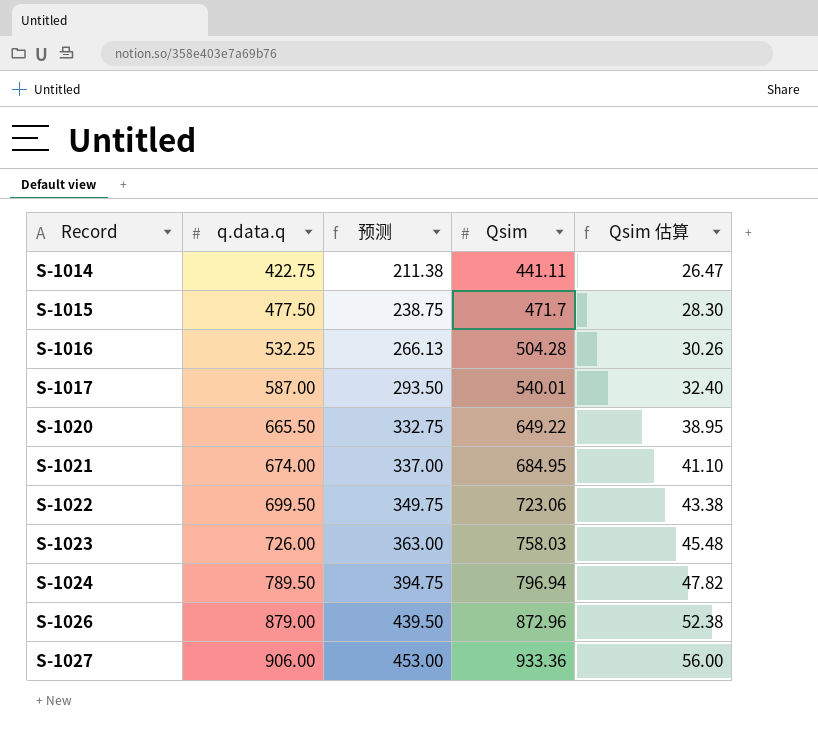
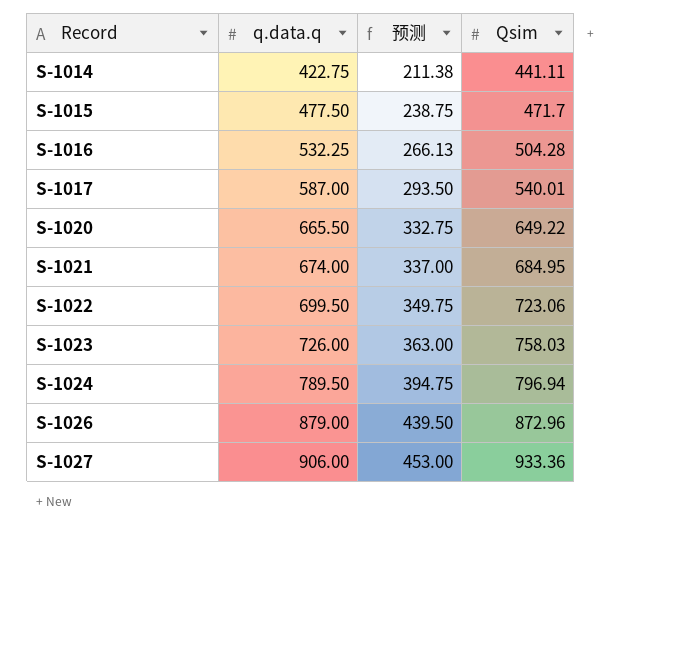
column Qsim 估算 | formula: [Qsim] * 0.06 -> none

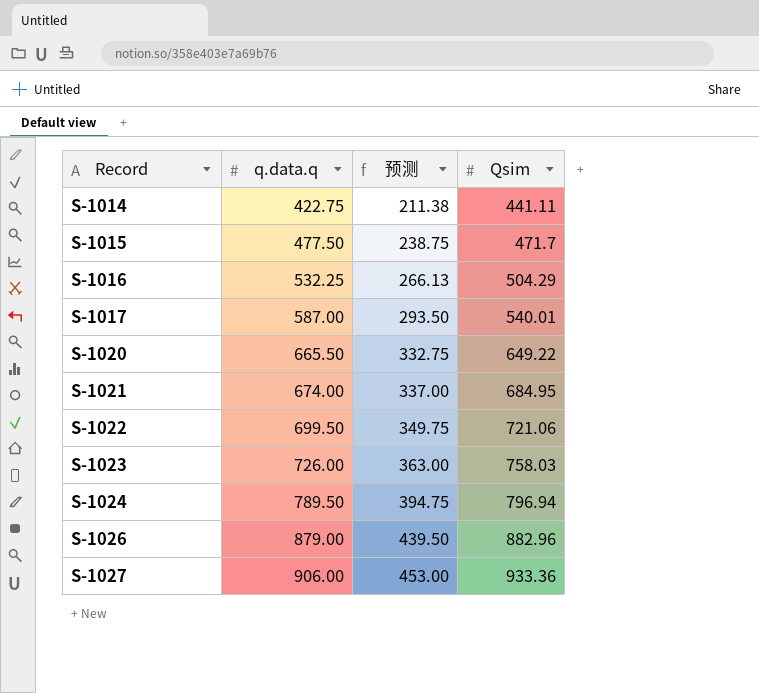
S-1016 | Qsim: 504.28 -> 504.29
S-1022 | Qsim: 723.06 -> 721.06
S-1026 | Qsim: 872.96 -> 882.96

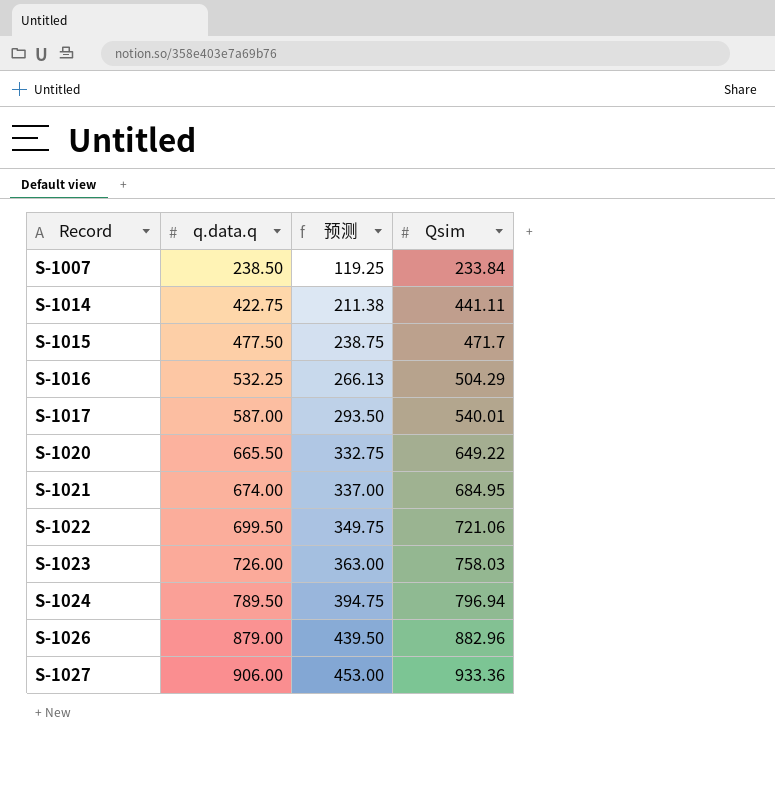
row S-1007: none -> 238.50 | 119.25 | 233.84

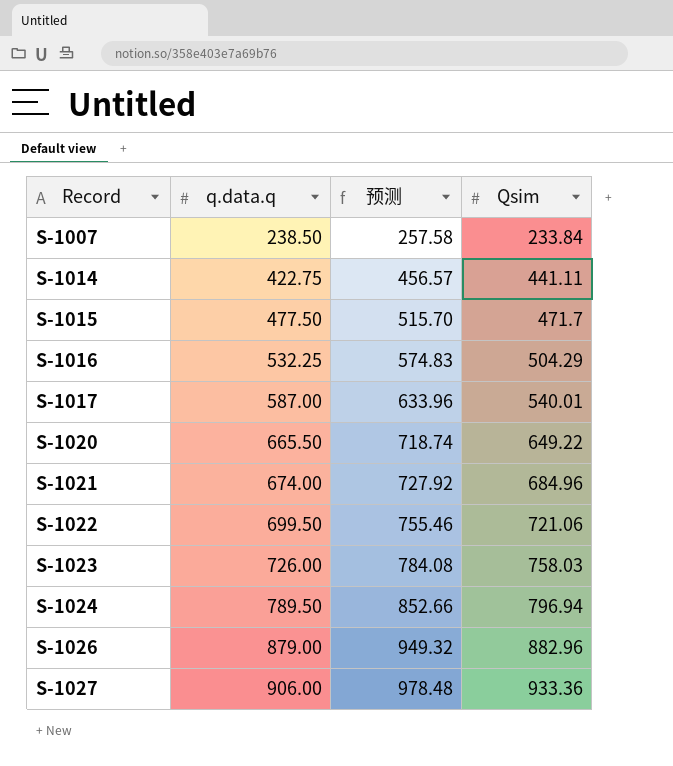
column 预测 | formula: [q.data.q] * 0.5 -> [q.data.q] * 1.08
S-1021 | Qsim: 684.95 -> 684.96

